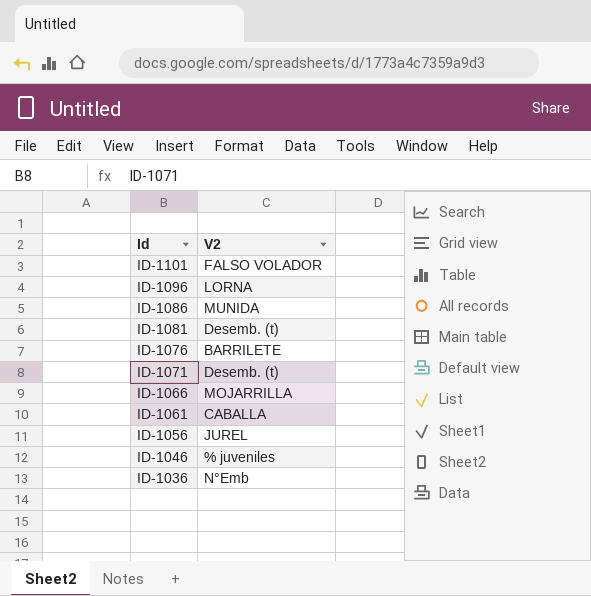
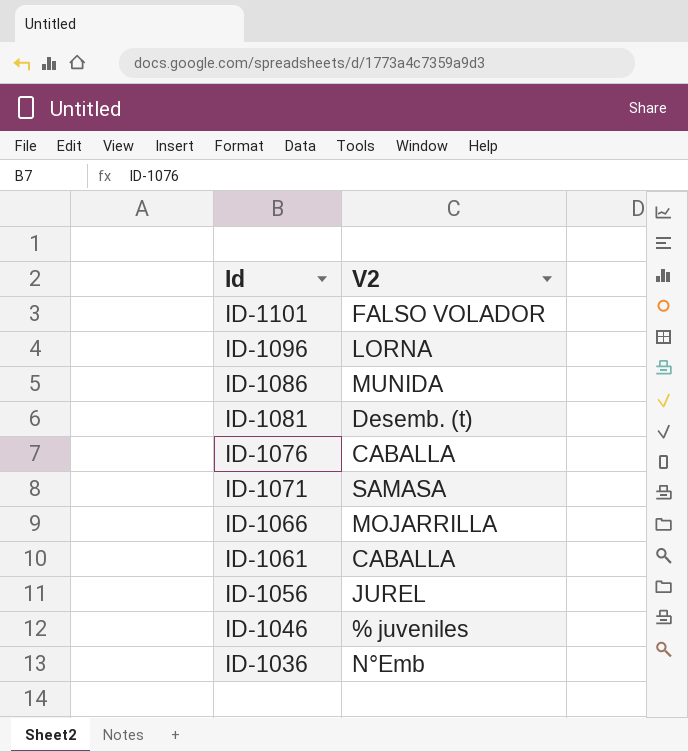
ID-1076 | V2: BARRILETE -> CABALLA
ID-1071 | V2: Desemb. (t) -> SAMASA

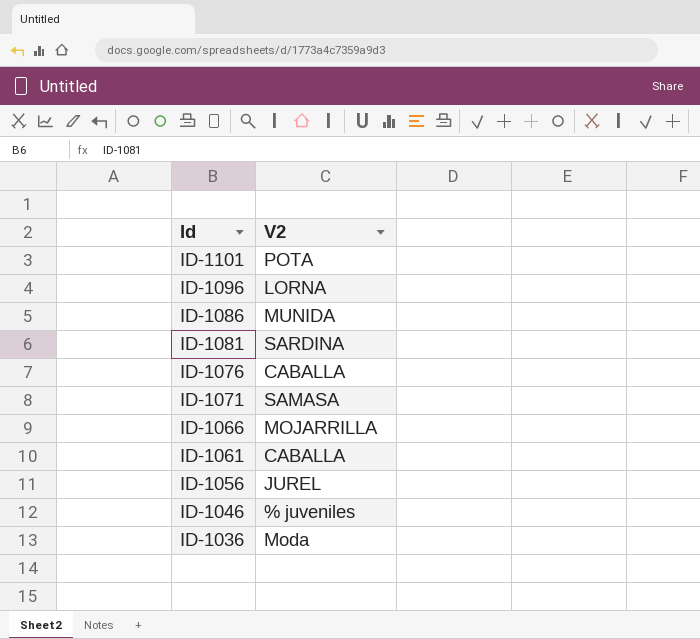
ID-1101 | V2: FALSO VOLADOR -> POTA
ID-1081 | V2: Desemb. (t) -> SARDINA
ID-1036 | V2: N°Emb -> Moda

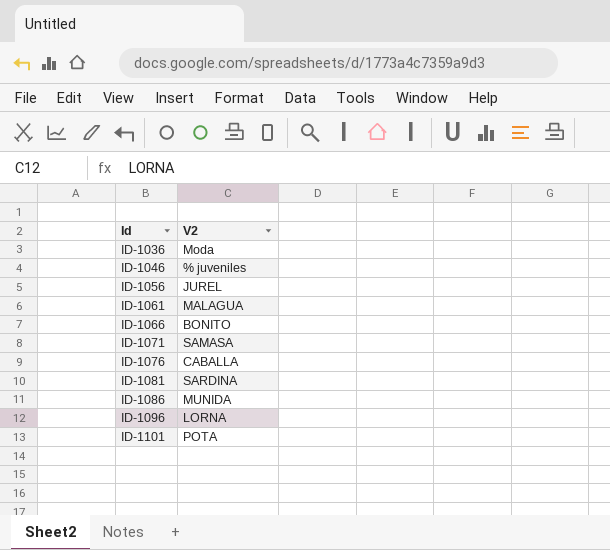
row order: Id descending -> Id ascending
ID-1061 | V2: CABALLA -> MALAGUA
ID-1066 | V2: MOJARRILLA -> BONITO

